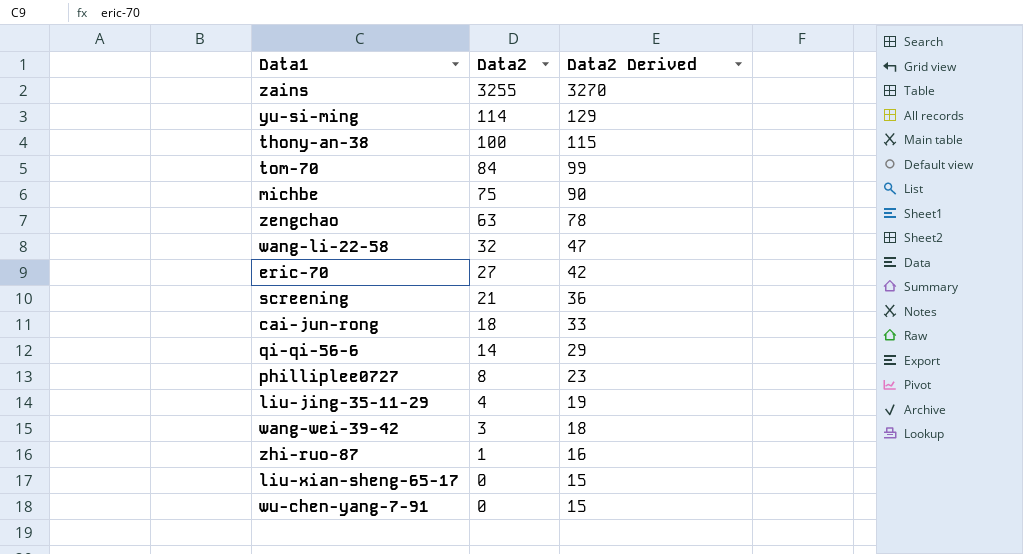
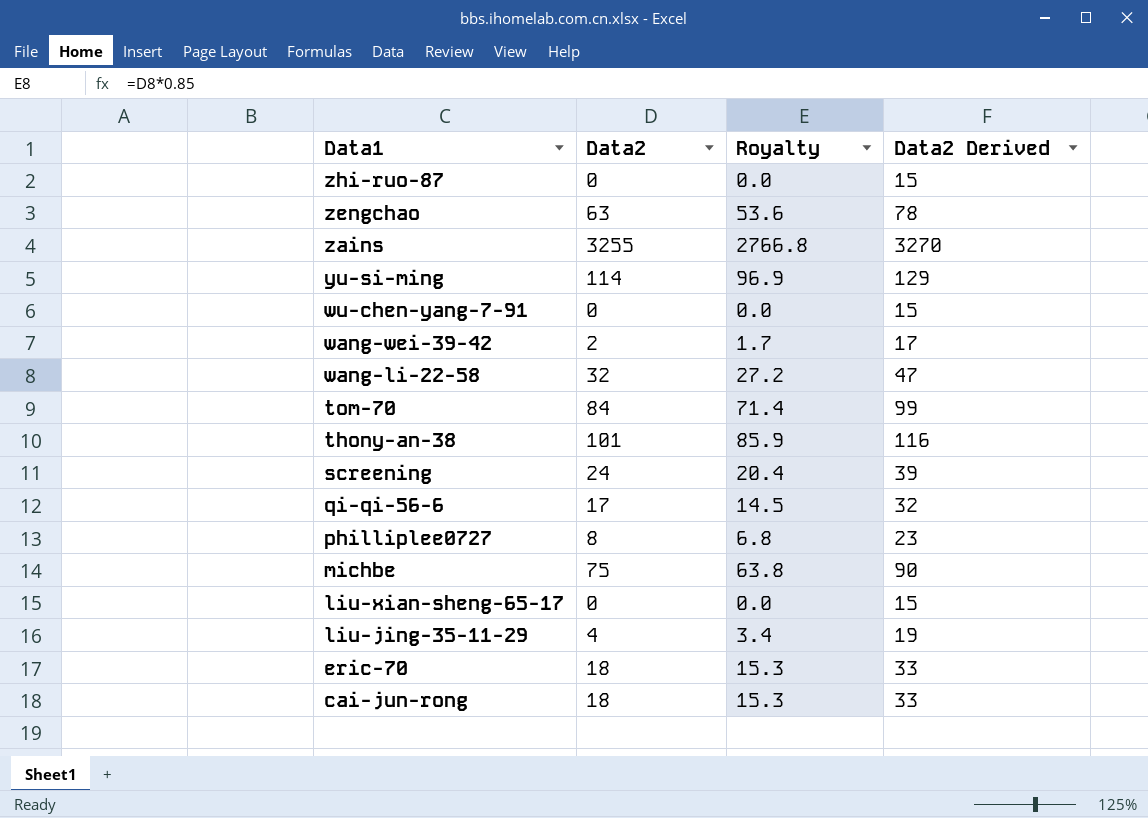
row order: Data2 descending -> Data1 descending
column Royalty | formula: none -> [Data2] * 0.85
zhi-ruo-87 | Data2: 1 -> 0
zhi-ruo-87 | Data2 Derived: 16 -> 15
wang-wei-39-42 | Data2: 3 -> 2
wang-wei-39-42 | Data2 Derived: 18 -> 17
thony-an-38 | Data2: 100 -> 101
thony-an-38 | Data2 Derived: 115 -> 116
screening | Data2: 21 -> 24
screening | Data2 Derived: 36 -> 39
qi-qi-56-6 | Data2: 14 -> 17
qi-qi-56-6 | Data2 Derived: 29 -> 32
eric-70 | Data2: 27 -> 18
eric-70 | Data2 Derived: 42 -> 33

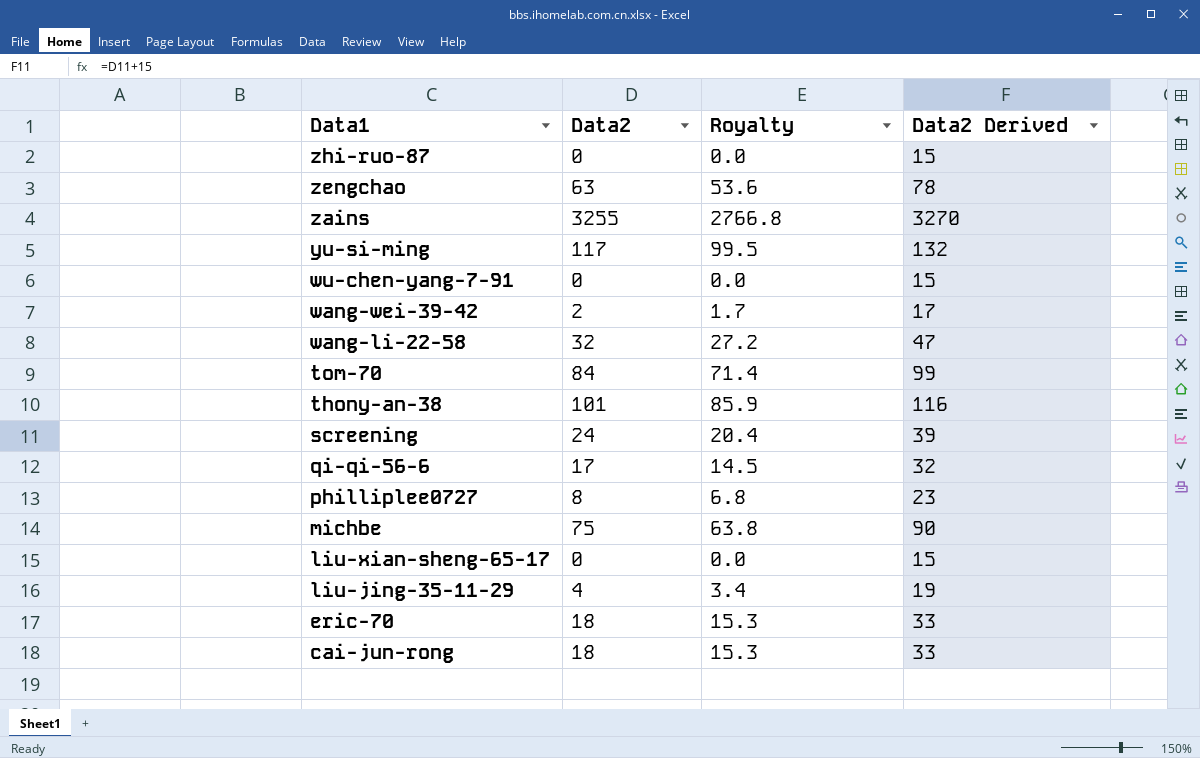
yu-si-ming | Data2: 114 -> 117
yu-si-ming | Royalty: 96.9 -> 99.5
yu-si-ming | Data2 Derived: 129 -> 132

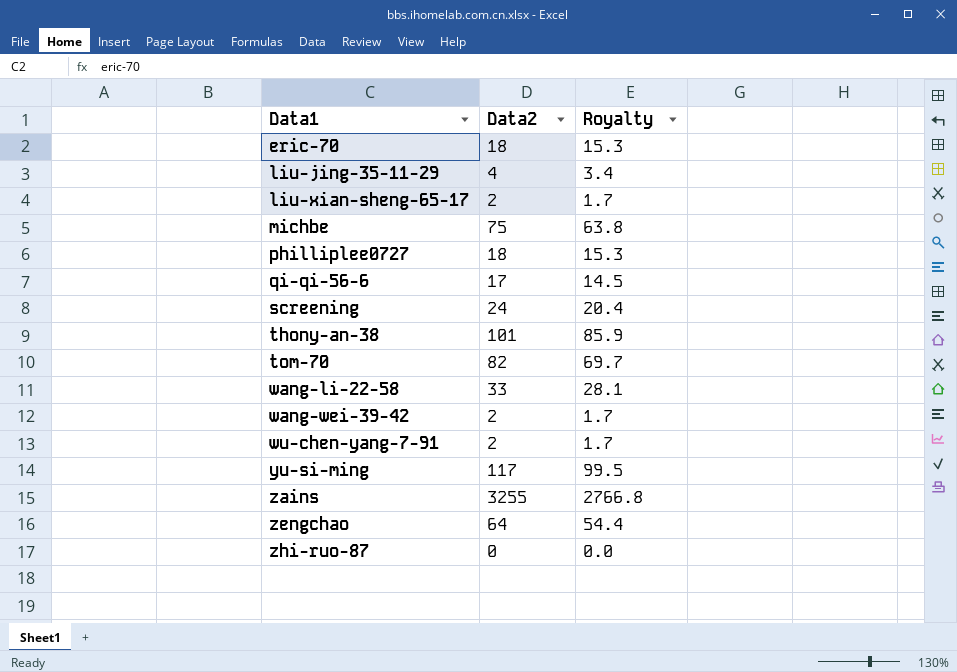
row order: Data1 descending -> Data1 ascending
column Data2 Derived | formula: [Data2] + 15 -> none
row cai-jun-rong: 18 | 15.3 | 33 -> none
liu-xian-sheng-65-17 | Data2: 0 -> 2
liu-xian-sheng-65-17 | Royalty: 0.0 -> 1.7
philliplee0727 | Data2: 8 -> 18
philliplee0727 | Royalty: 6.8 -> 15.3
tom-70 | Data2: 84 -> 82
tom-70 | Royalty: 71.4 -> 69.7
wang-li-22-58 | Data2: 32 -> 33
wang-li-22-58 | Royalty: 27.2 -> 28.1
wu-chen-yang-7-91 | Data2: 0 -> 2
wu-chen-yang-7-91 | Royalty: 0.0 -> 1.7
zengchao | Data2: 63 -> 64
zengchao | Royalty: 53.6 -> 54.4

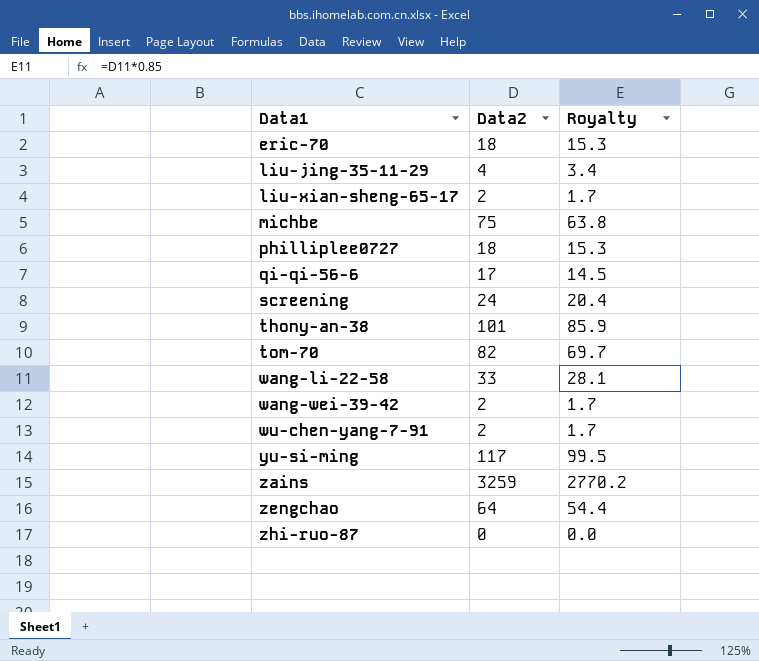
zains | Data2: 3255 -> 3259
zains | Royalty: 2766.8 -> 2770.2

